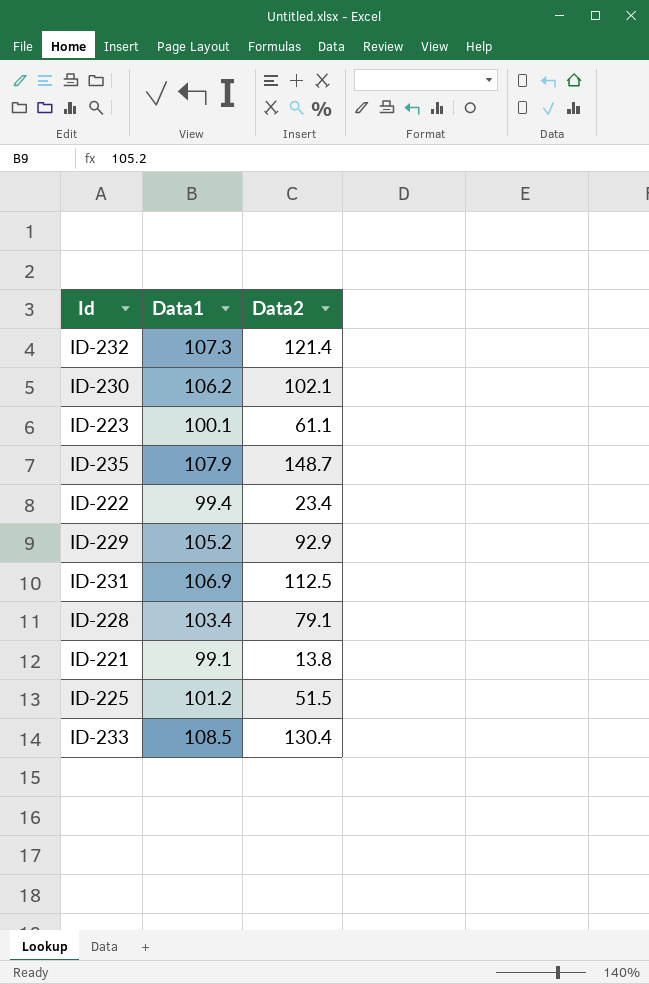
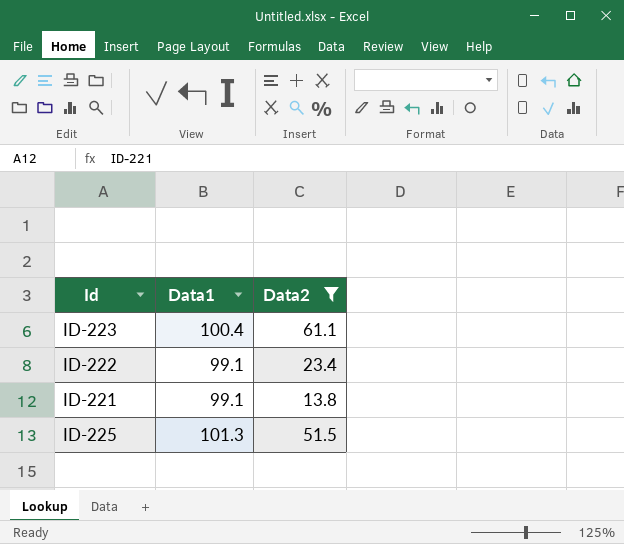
filter: none -> Data2 <= 61.1
ID-223 | Data1: 100.1 -> 100.4
ID-222 | Data1: 99.4 -> 99.1
ID-225 | Data1: 101.2 -> 101.3

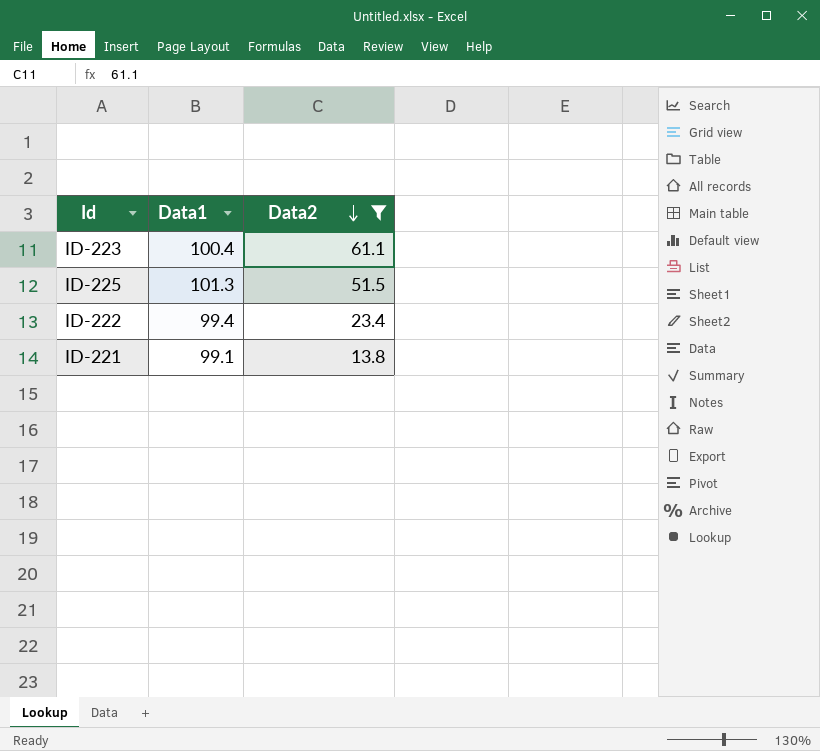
row order: none -> Data2 descending
ID-222 | Data1: 99.1 -> 99.4

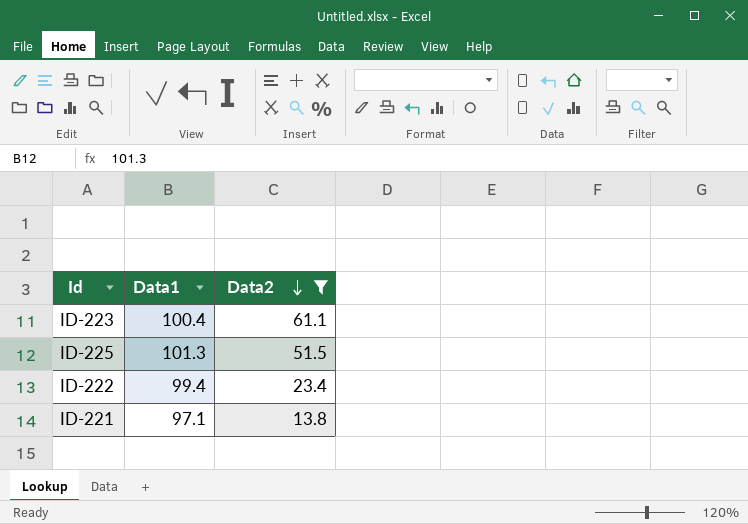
ID-221 | Data1: 99.1 -> 97.1

